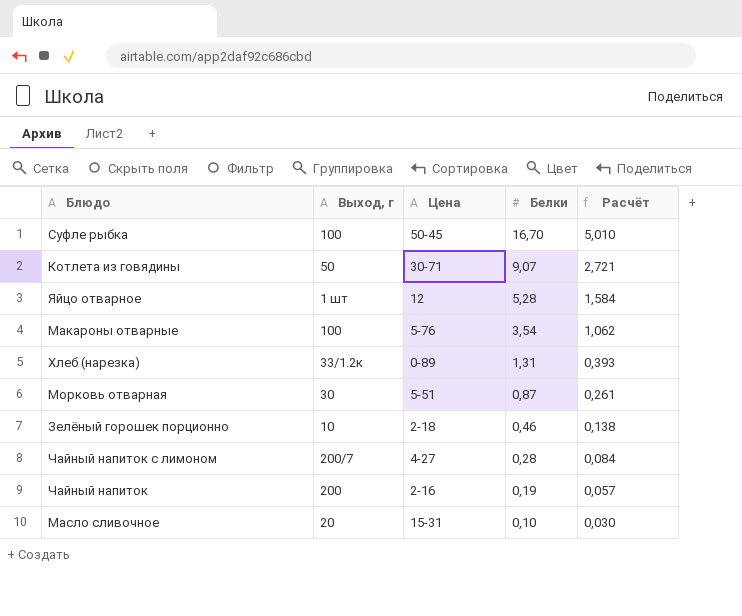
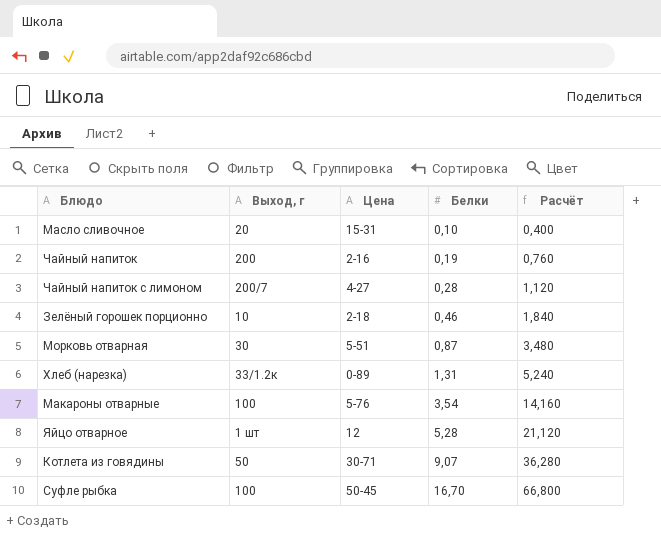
row order: Белки descending -> Белки ascending
column Расчёт | formula: [Белки] * 0,3 -> [Белки] * 4

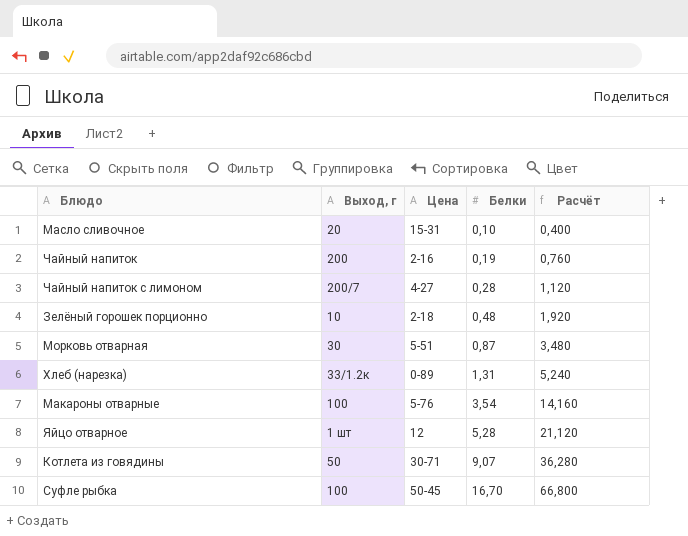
Зелёный горошек порционно | Белки: 0,46 -> 0,48
Зелёный горошек порционно | Расчёт: 1,840 -> 1,920

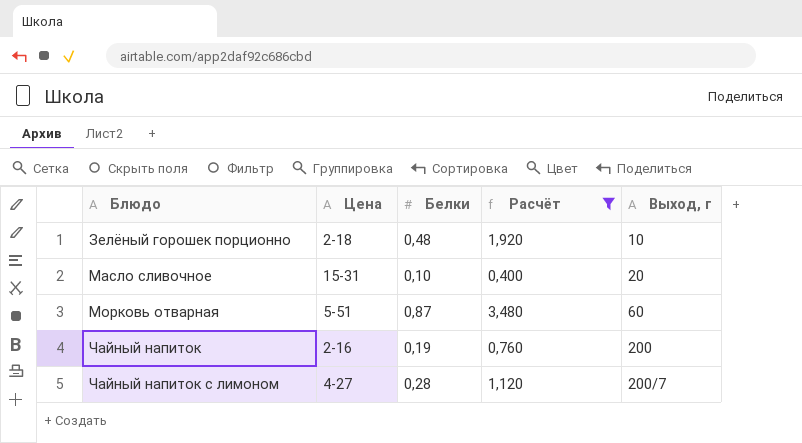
filter: none -> Расчёт <= 3,480
row order: Белки ascending -> Блюдо ascending
column Выход, г | position: 2 -> 5
Морковь отварная | Выход, г: 30 -> 60

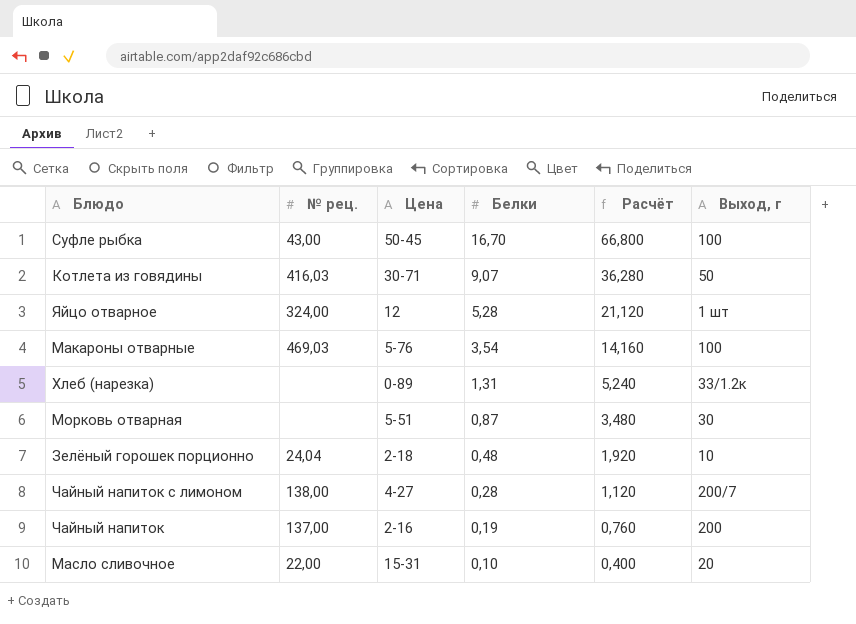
filter: Расчёт <= 3,480 -> none
row order: Блюдо ascending -> Белки descending
column № рец. | position: none -> 2
Морковь отварная | Выход, г: 60 -> 30

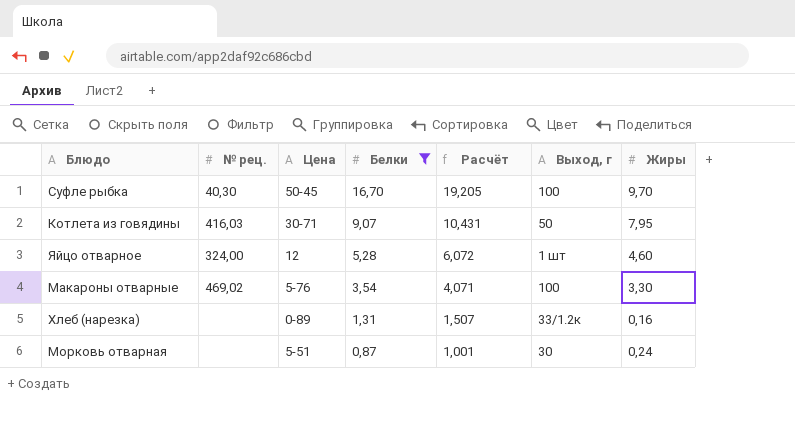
filter: none -> Белки >= 0,87
column Расчёт | formula: [Белки] * 4 -> [Белки] * 1,15
column Жиры | position: none -> 7
Суфле рыбка | № рец.: 43,00 -> 40,30
Макароны отварные | № рец.: 469,03 -> 469,02

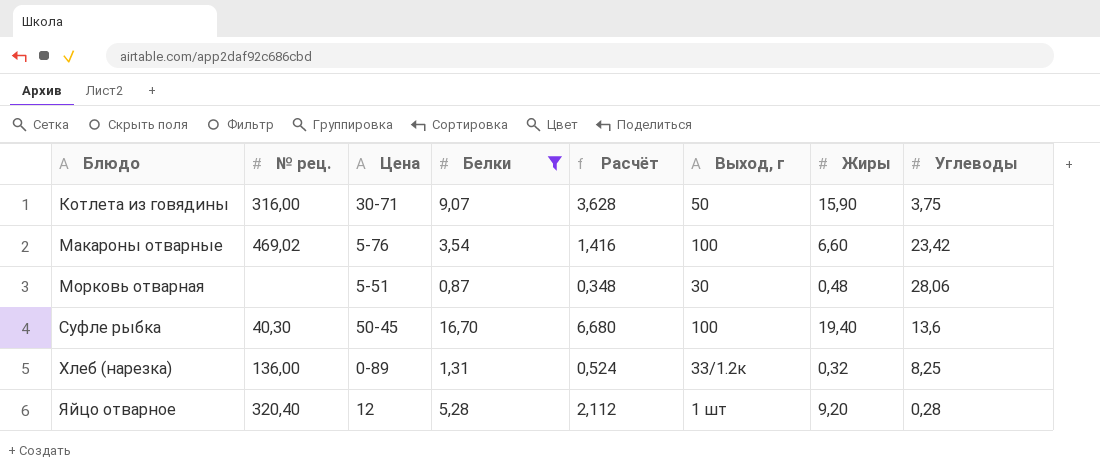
row order: Белки descending -> Блюдо ascending
column Расчёт | formula: [Белки] * 1,15 -> [Белки] * 0,4
column Углеводы | position: none -> 8
Котлета из говядины | № рец.: 416,03 -> 316,00
Котлета из говядины | Жиры: 7,95 -> 15,90
Макароны отварные | Жиры: 3,30 -> 6,60
Морковь отварная | Жиры: 0,24 -> 0,48
Суфле рыбка | Жиры: 9,70 -> 19,40
Хлеб (нарезка) | № рец.: none -> 136,00
Хлеб (нарезка) | Жиры: 0,16 -> 0,32
Яйцо отварное | № рец.: 324,00 -> 320,40
Яйцо отварное | Жиры: 4,60 -> 9,20

